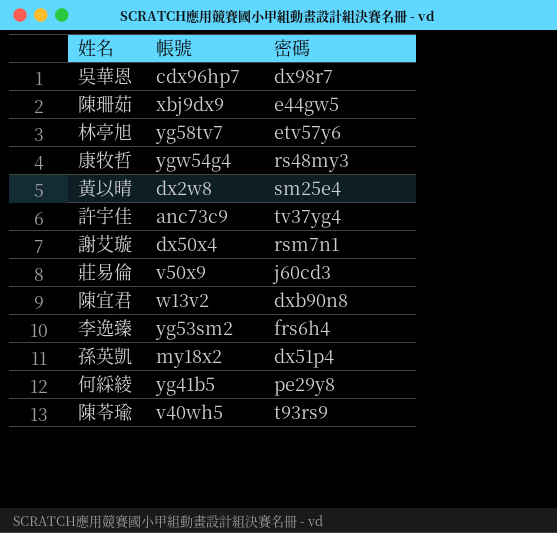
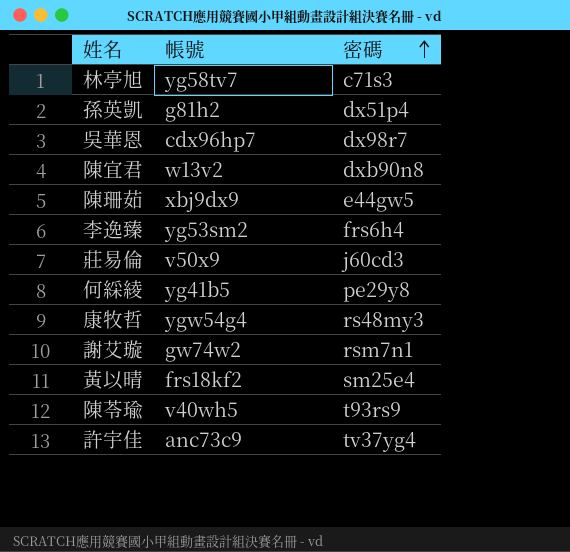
row order: none -> 密碼 ascending
林亭旭 | 密碼: etv57y6 -> c71s3
孫英凱 | 帳號: my18x2 -> g81h2
謝艾璇 | 帳號: dx50x4 -> gw74w2
黃以晴 | 帳號: dx2w8 -> frs18kf2

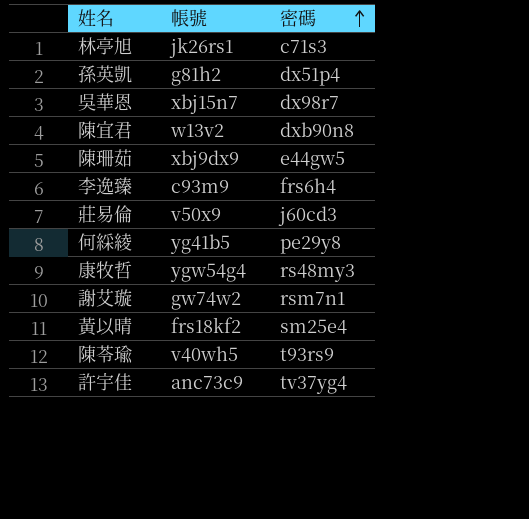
林亭旭 | 帳號: yg58tv7 -> jk26rs1
吳華恩 | 帳號: cdx96hp7 -> xbj15n7
李逸臻 | 帳號: yg53sm2 -> c93m9

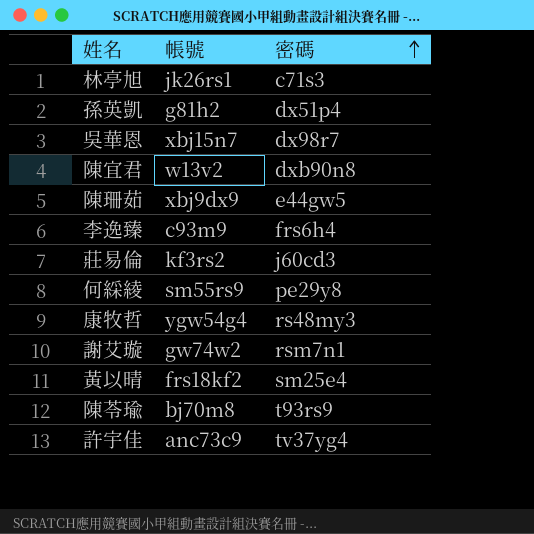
莊易倫 | 帳號: v50x9 -> kf3rs2
何綵綾 | 帳號: yg41b5 -> sm55rs9
陳苓瑜 | 帳號: v40wh5 -> bj70m8

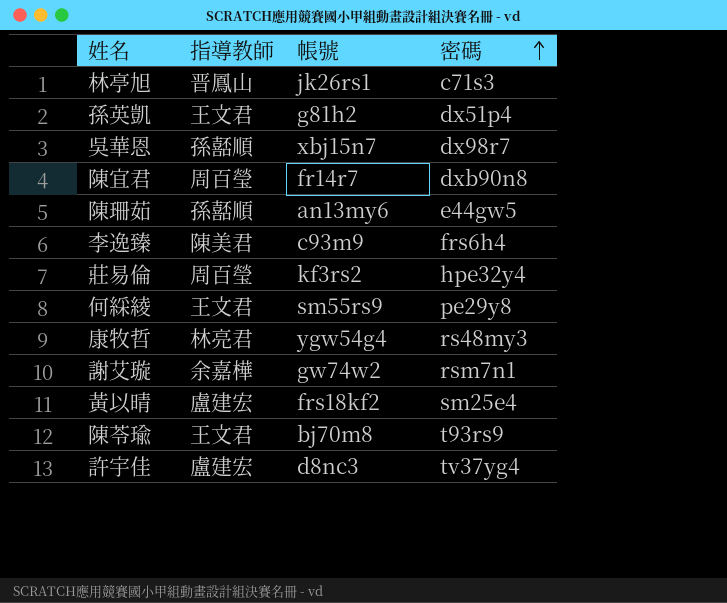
column 指導教師 | position: none -> 2
陳宜君 | 帳號: w13v2 -> fr14r7
陳珊茹 | 帳號: xbj9dx9 -> an13my6
莊易倫 | 密碼: j60cd3 -> hpe32y4
許宇佳 | 帳號: anc73c9 -> d8nc3

